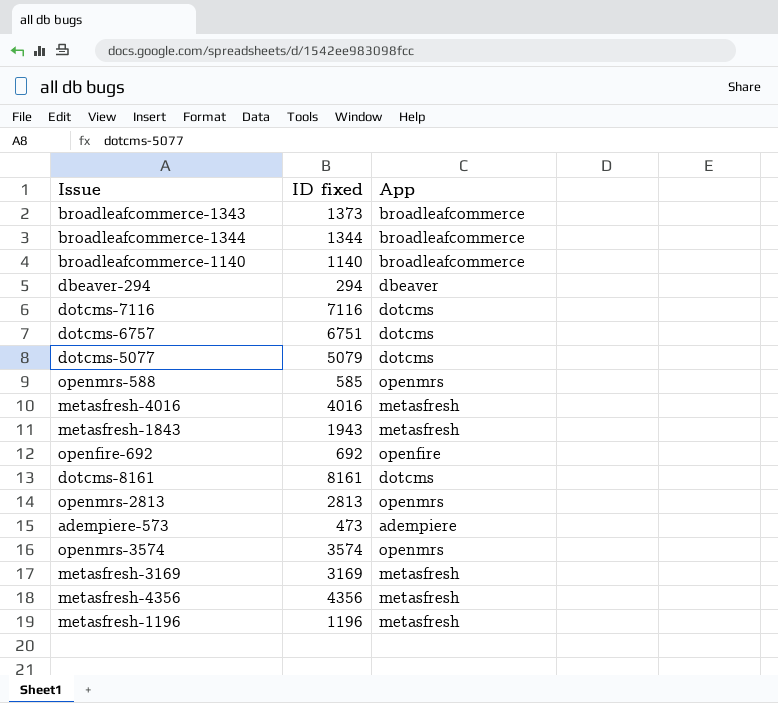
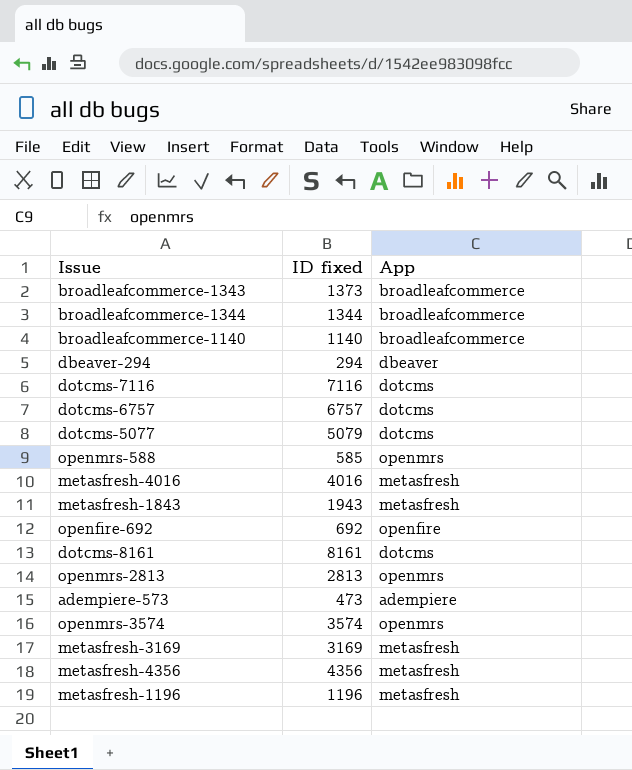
dotcms-6757 | ID fixed: 6751 -> 6757

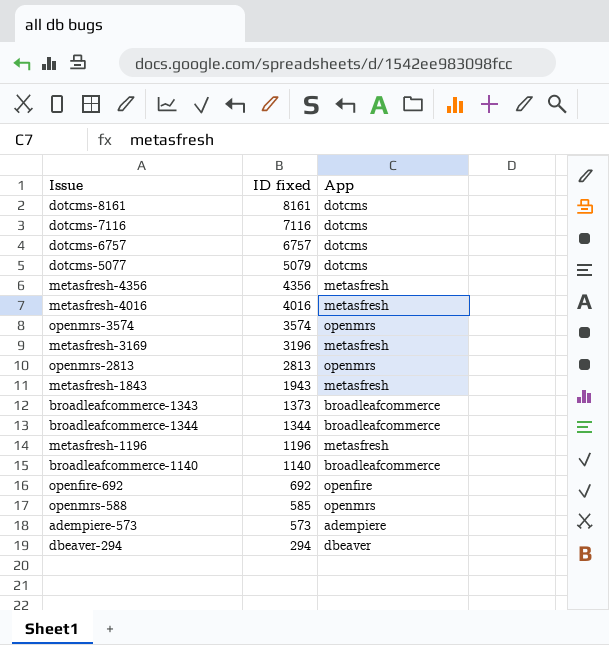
row order: none -> ID fixed descending
metasfresh-3169 | ID fixed: 3169 -> 3196
adempiere-573 | ID fixed: 473 -> 573

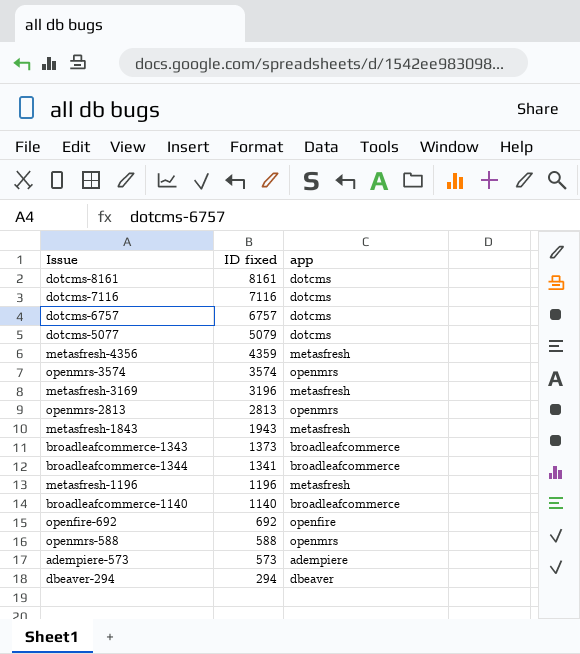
column name: App -> app
row metasfresh-4016: 4016 | metasfresh -> none
metasfresh-4356 | ID fixed: 4356 -> 4359
broadleafcommerce-1344 | ID fixed: 1344 -> 1341
openmrs-588 | ID fixed: 585 -> 588

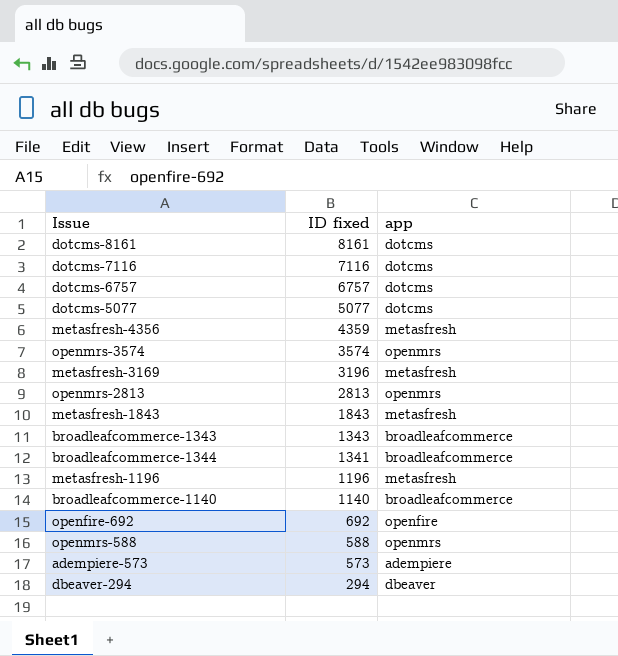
dotcms-5077 | ID fixed: 5079 -> 5077
metasfresh-1843 | ID fixed: 1943 -> 1843
broadleafcommerce-1343 | ID fixed: 1373 -> 1343

